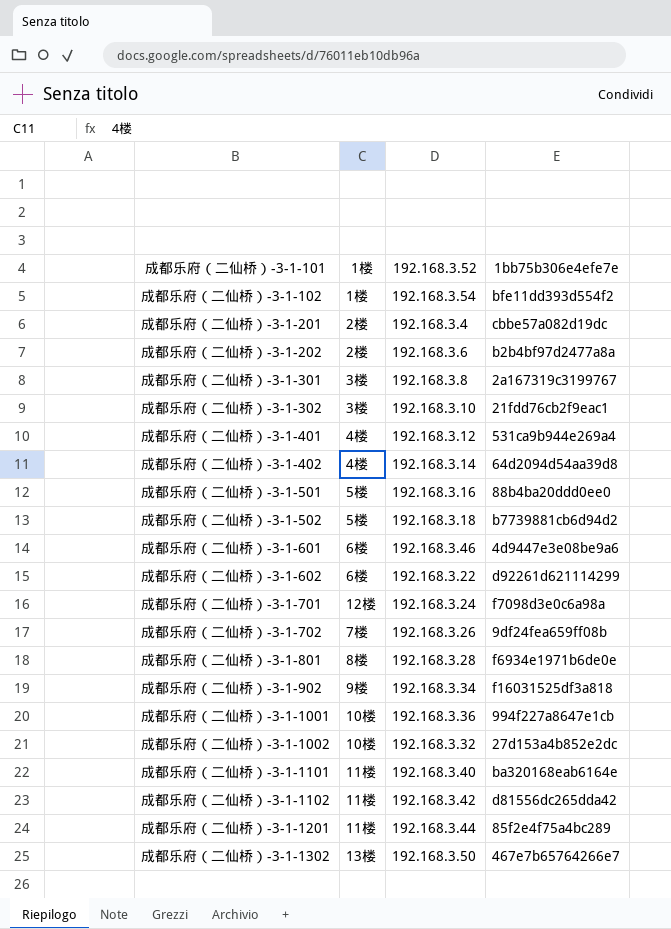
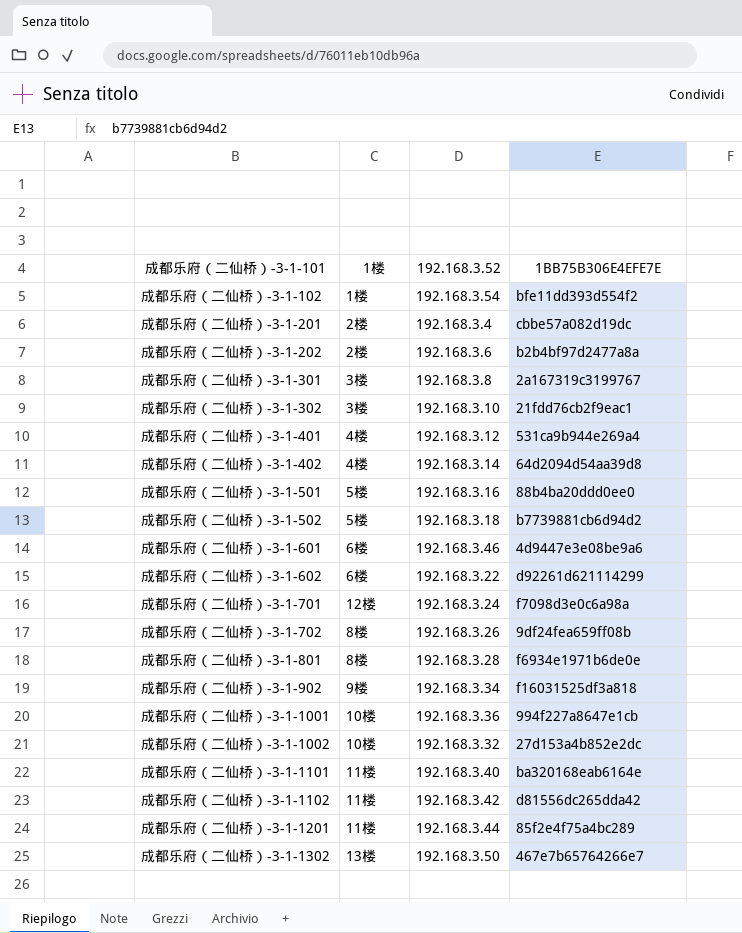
column name: 1bb75b306e4efe7e -> 1BB75B306E4EFE7E
成都乐府（二仙桥）-3-1-702 | 1楼: 7楼 -> 8楼

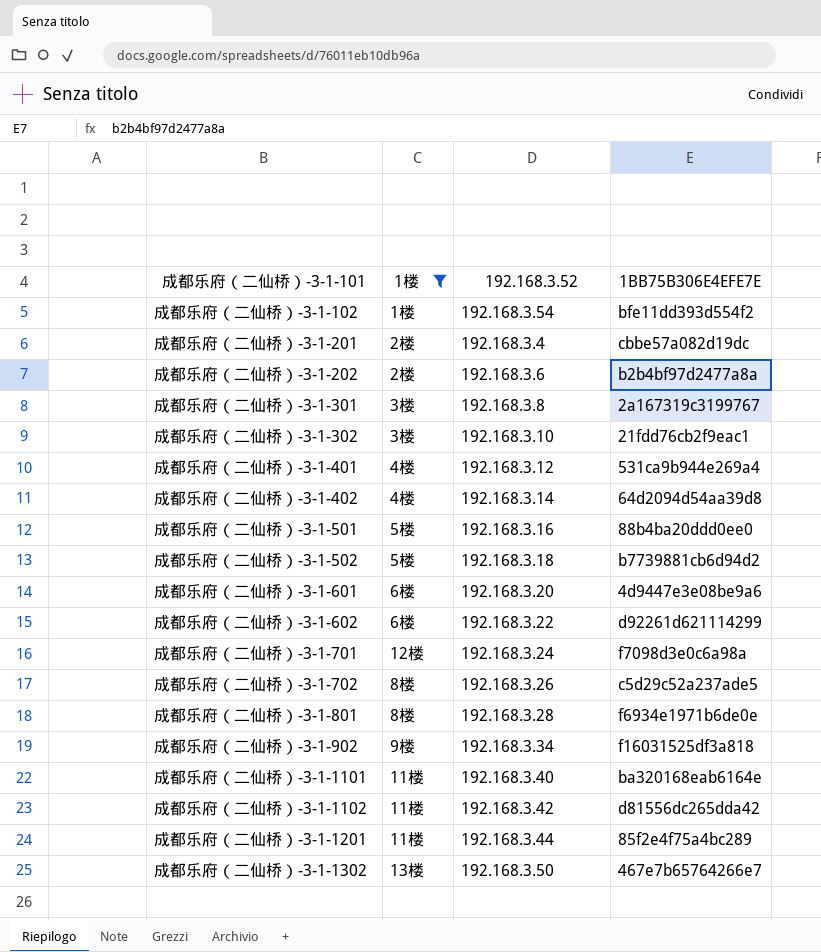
filter: none -> 1楼 != 10楼
成都乐府（二仙桥）-3-1-601 | 192.168.3.52: 192.168.3.46 -> 192.168.3.20
成都乐府（二仙桥）-3-1-702 | 1BB75B306E4EFE7E: 9df24fea659ff08b -> c5d29c52a237ade5

